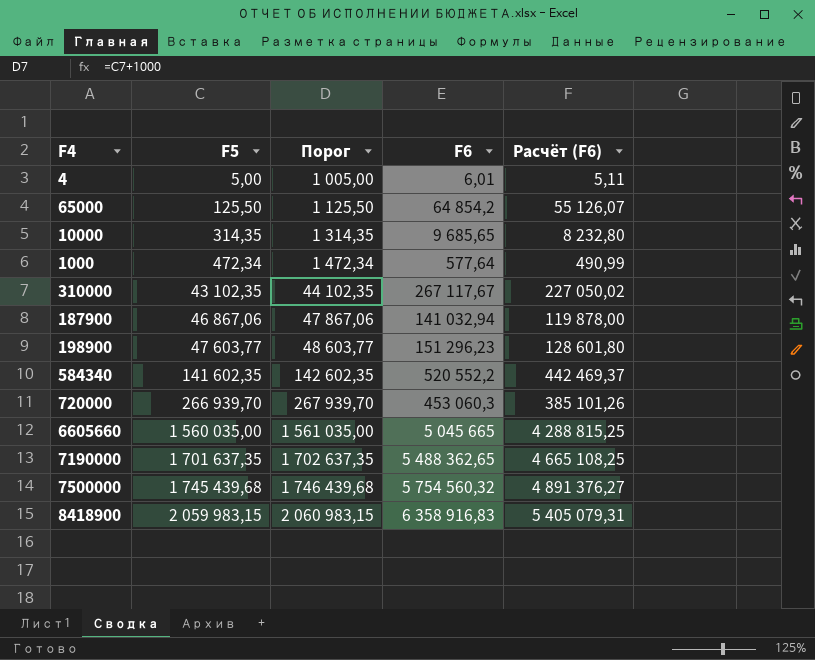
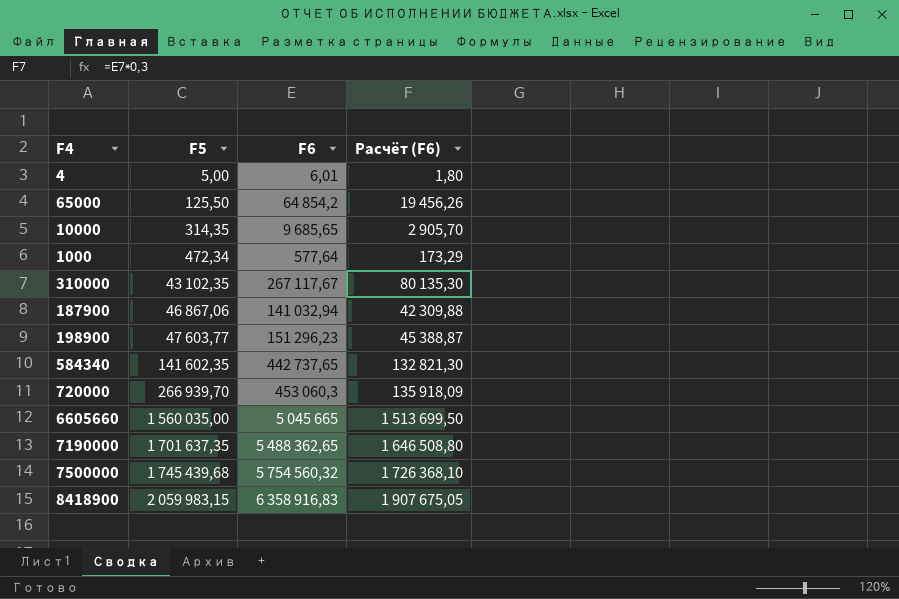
column Порог | formula: [F5] + 1000 -> none
column Расчёт (F6) | formula: [F6] * 0,85 -> [F6] * 0,3
584340 | F6: 520 552,2 -> 442 737,65

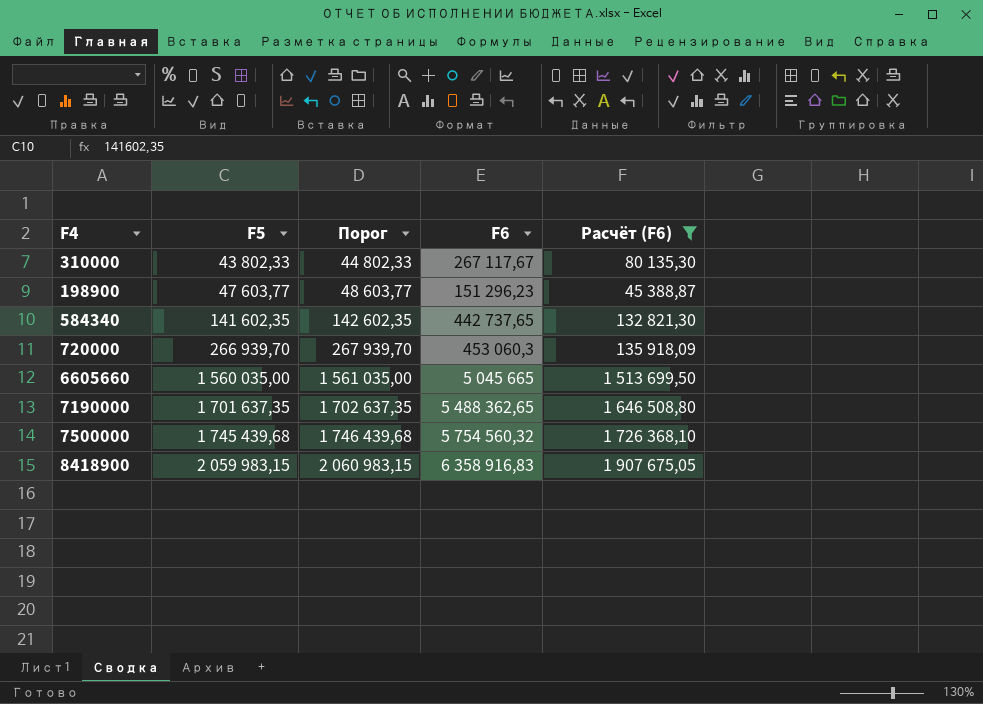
filter: none -> Расчёт (F6) >= 45 388,87
column Порог | formula: none -> [F5] + 1000
310000 | F5: 43 102,35 -> 43 802,33

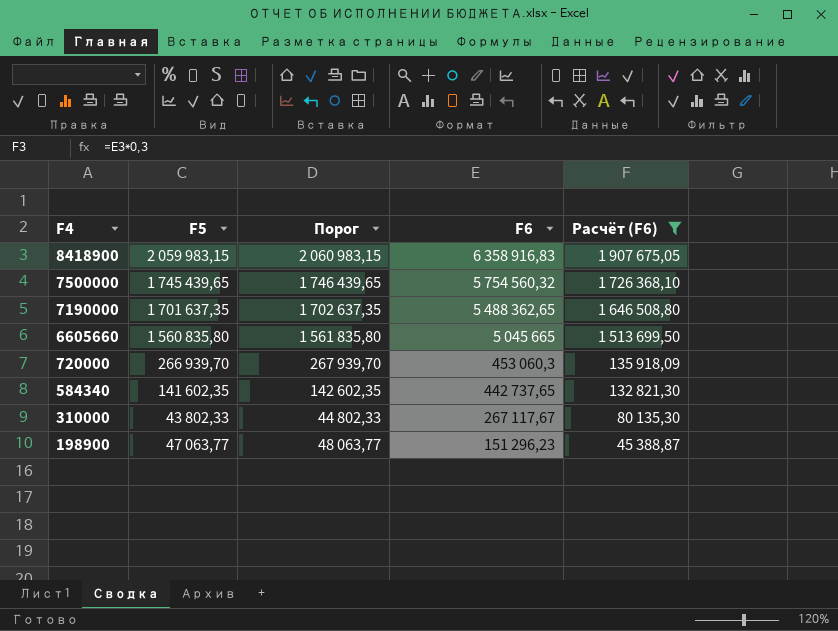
row order: F5 ascending -> F4 descending
7500000 | F5: 1 745 439,68 -> 1 745 439,65
7500000 | Порог: 1 746 439,68 -> 1 746 439,65
6605660 | F5: 1 560 035,00 -> 1 560 835,80
6605660 | Порог: 1 561 035,00 -> 1 561 835,80
198900 | F5: 47 603,77 -> 47 063,77
198900 | Порог: 48 603,77 -> 48 063,77

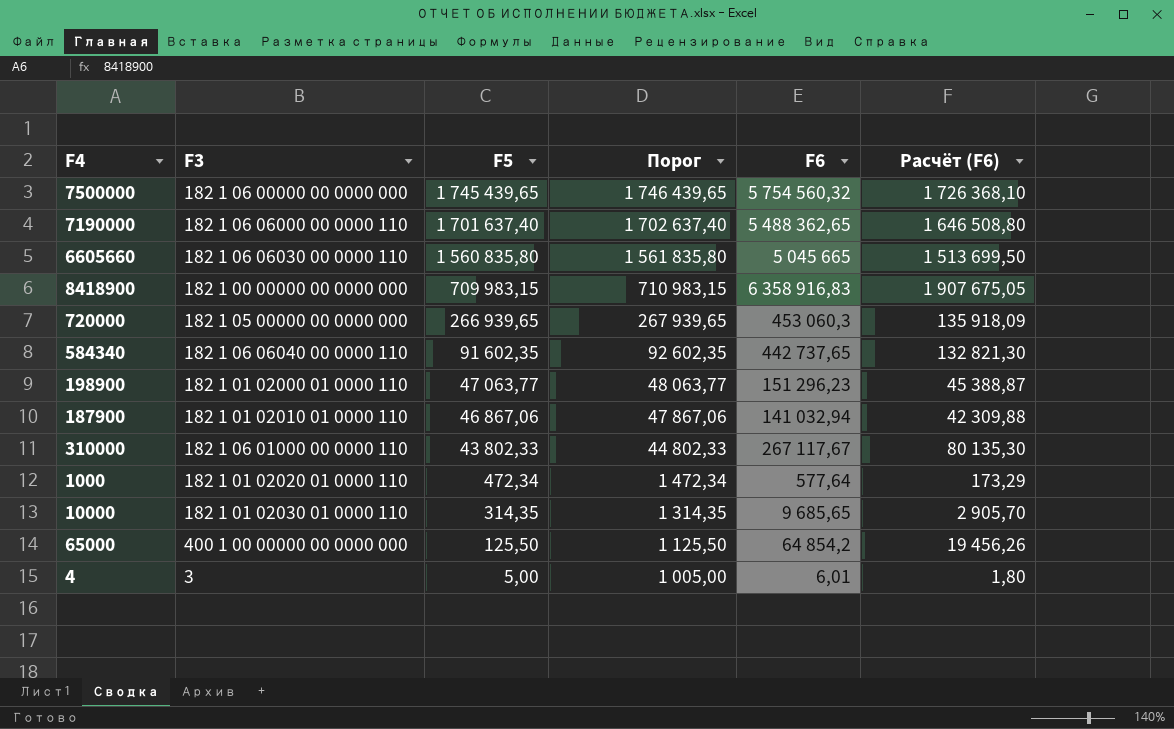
filter: Расчёт (F6) >= 45 388,87 -> none
row order: F4 descending -> F5 descending
column F3 | position: none -> 2
7190000 | F5: 1 701 637,35 -> 1 701 637,40
7190000 | Порог: 1 702 637,35 -> 1 702 637,40
8418900 | F5: 2 059 983,15 -> 709 983,15
8418900 | Порог: 2 060 983,15 -> 710 983,15
720000 | F5: 266 939,70 -> 266 939,65
720000 | Порог: 267 939,70 -> 267 939,65
584340 | F5: 141 602,35 -> 91 602,35
584340 | Порог: 142 602,35 -> 92 602,35

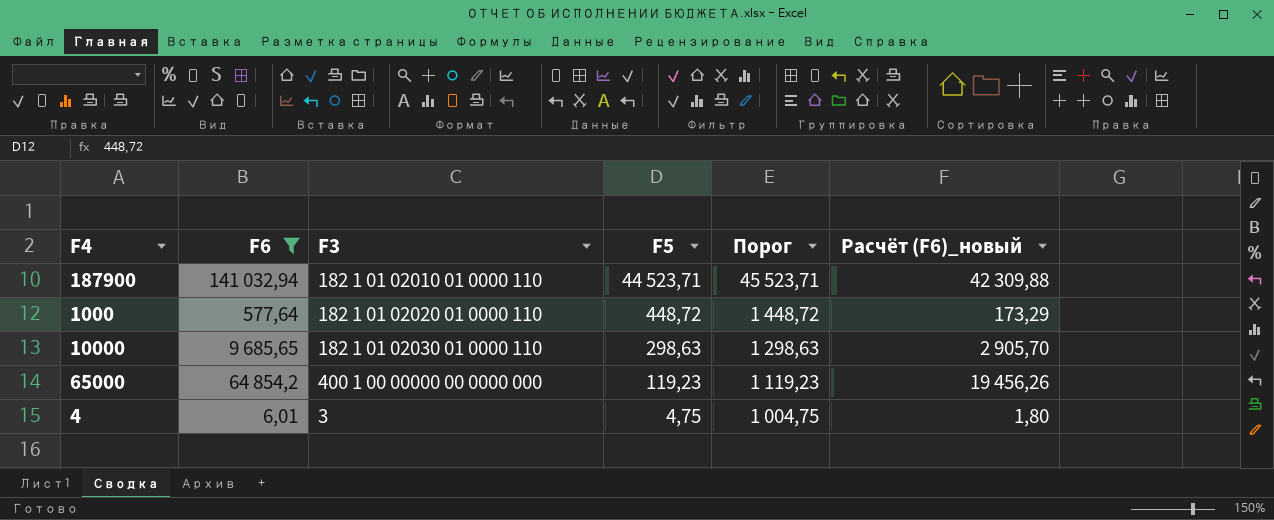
filter: none -> F6 <= 141 032,94
column F6 | position: 5 -> 2
column name: Расчёт (F6) -> Расчёт (F6)_новый
187900 | F5: 46 867,06 -> 44 523,71
187900 | Порог: 47 867,06 -> 45 523,71
1000 | F5: 472,34 -> 448,72
1000 | Порог: 1 472,34 -> 1 448,72
10000 | F5: 314,35 -> 298,63
10000 | Порог: 1 314,35 -> 1 298,63
65000 | F5: 125,50 -> 119,23
65000 | Порог: 1 125,50 -> 1 119,23
4 | F5: 5,00 -> 4,75
4 | Порог: 1 005,00 -> 1 004,75

